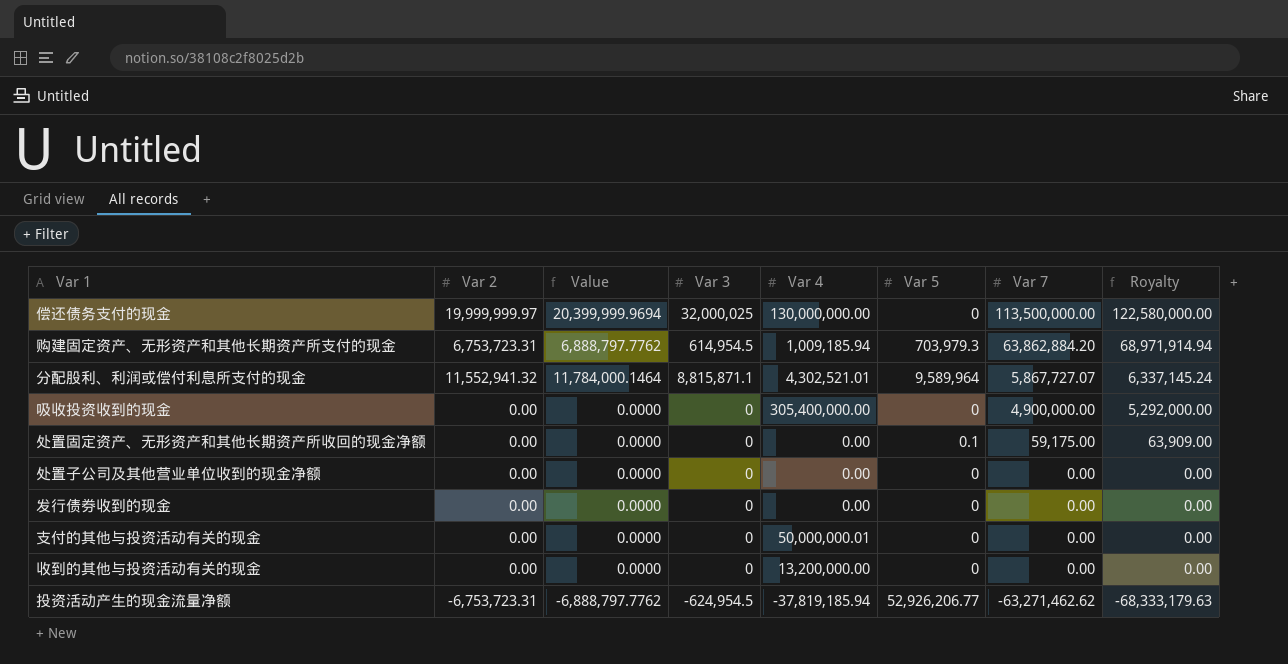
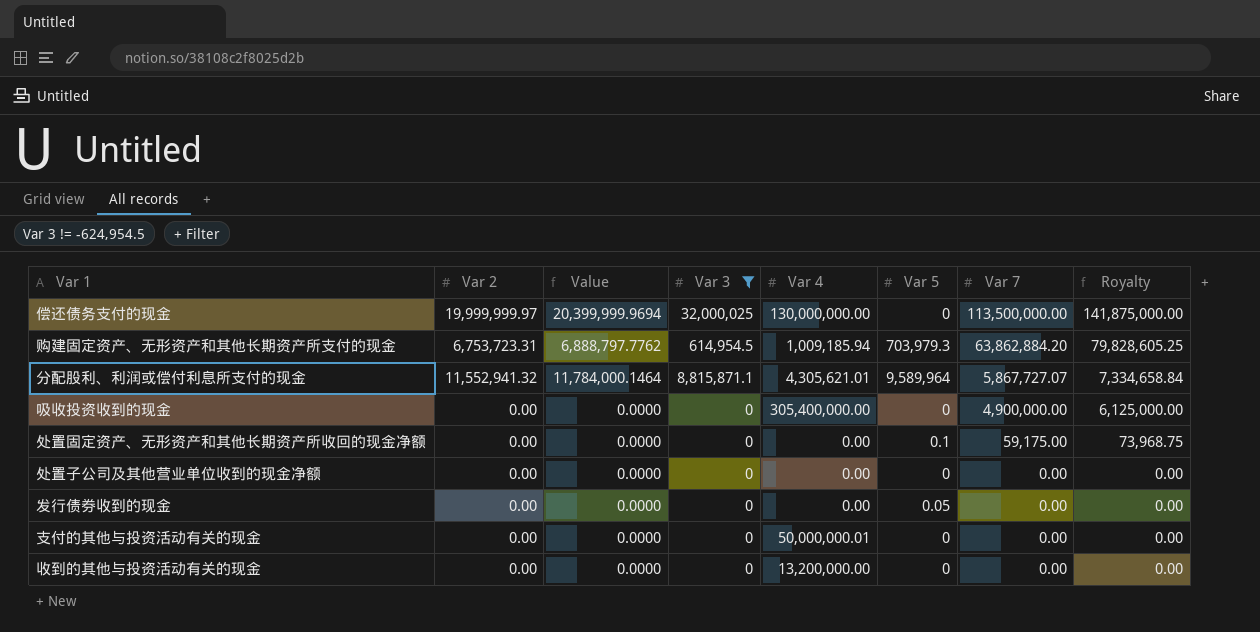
filter: none -> Var 3 != -624,954.5
column Royalty | formula: [Var 7] * 1.08 -> [Var 7] * 1.25
分配股利、利润或偿付利息所支付的现金 | Var 4: 4,302,521.01 -> 4,305,621.01
发行债券收到的现金 | Var 5: 0 -> 0.05

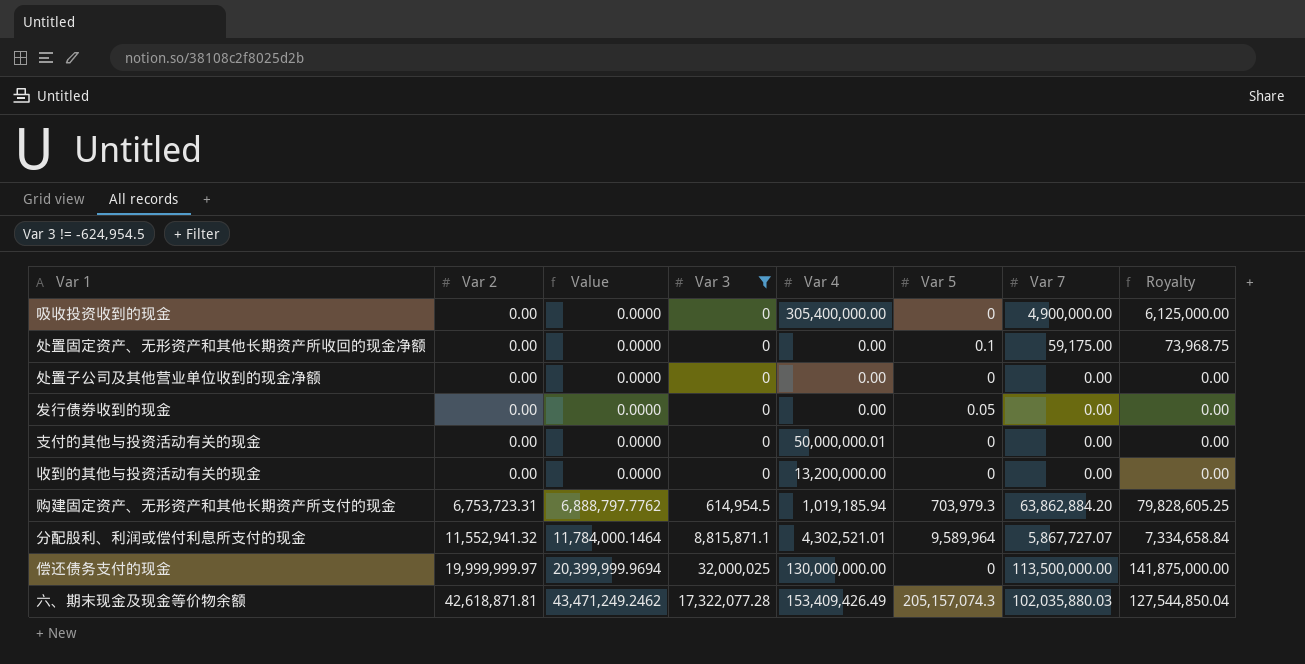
row order: Var 7 descending -> Var 2 ascending
购建固定资产、无形资产和其他长期资产所支付的现金 | Var 4: 1,009,185.94 -> 1,019,185.94
分配股利、利润或偿付利息所支付的现金 | Var 4: 4,305,621.01 -> 4,302,521.01
row 六、期末现金及现金等价物余额: none -> 42,618,871.81 | 43,471,249.2462 | 17,322,077.28 | 153,409,426.49 | 205,157,074.3 | 102,035,880.03 | 127,544,850.04

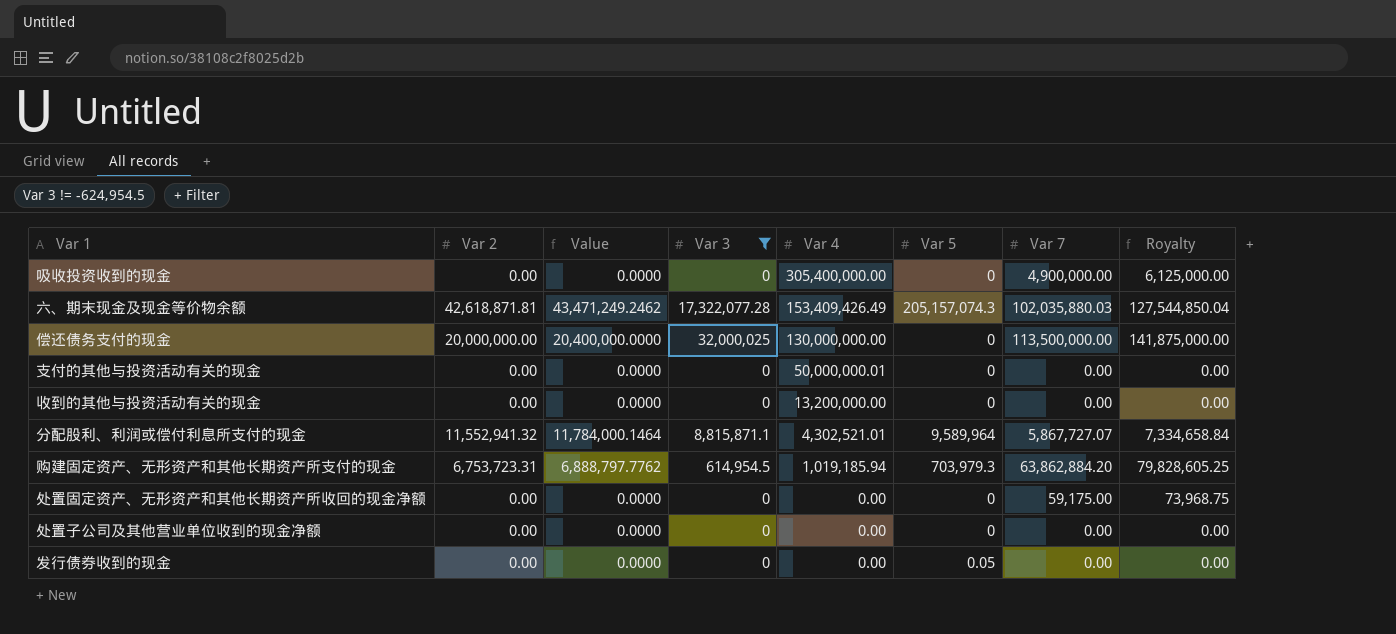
row order: Var 2 ascending -> Var 4 descending
偿还债务支付的现金 | Var 2: 19,999,999.97 -> 20,000,000.00
偿还债务支付的现金 | Value: 20,399,999.9694 -> 20,400,000.0000
处置固定资产、无形资产和其他长期资产所收回的现金净额 | Var 5: 0.1 -> 0

